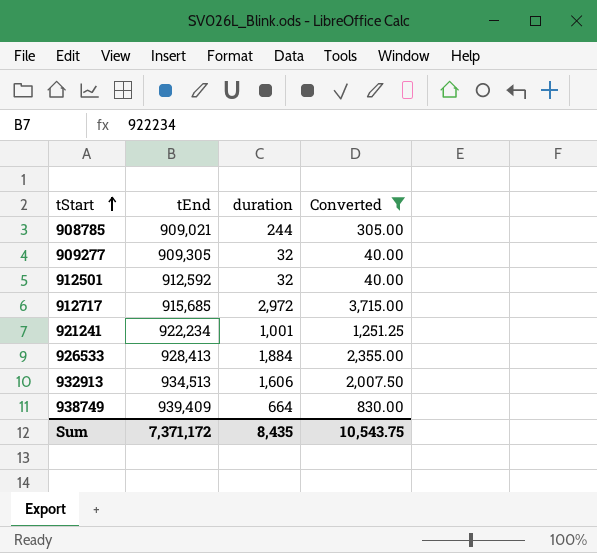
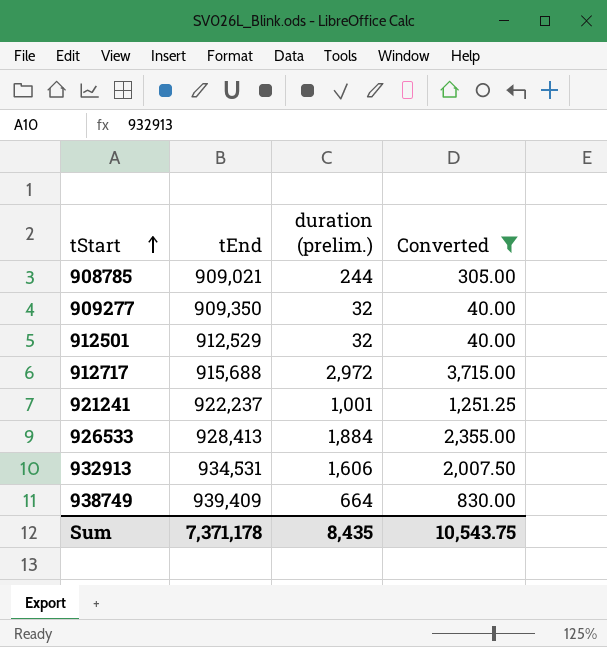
column name: duration -> duration (prelim.)
909277 | tEnd: 909,305 -> 909,350
912501 | tEnd: 912,592 -> 912,529
912717 | tEnd: 915,685 -> 915,688
921241 | tEnd: 922,234 -> 922,237
932913 | tEnd: 934,513 -> 934,531
Sum | tEnd: 7,371,172 -> 7,371,178

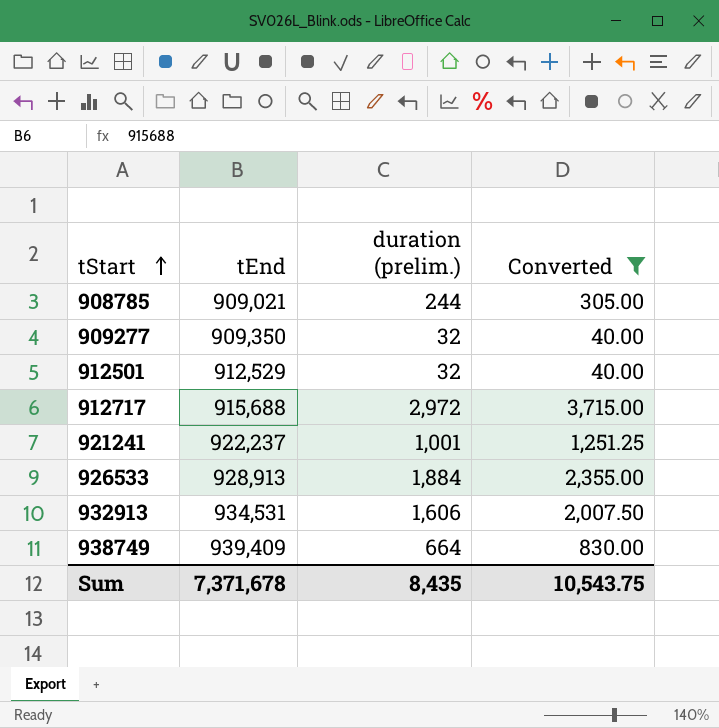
926533 | tEnd: 928,413 -> 928,913
Sum | tEnd: 7,371,178 -> 7,371,678

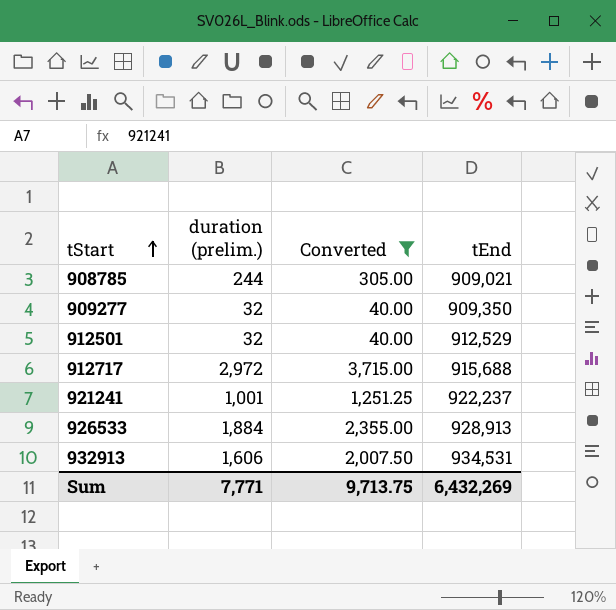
column tEnd | position: 2 -> 4
row 938749: 939,409 | 664 | 830.00 -> none
Sum | duration (prelim.): 8,435 -> 7,771
Sum | Converted: 10,543.75 -> 9,713.75
Sum | tEnd: 7,371,678 -> 6,432,269

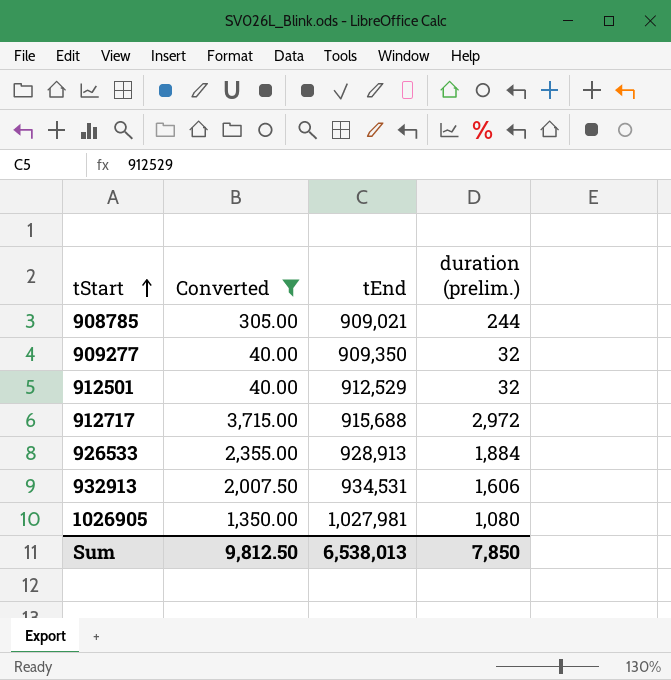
column duration (prelim.) | position: 2 -> 4
row 921241: 1,001 | 1,251.25 | 922,237 -> none
row 1026905: none -> 1,350.00 | 1,027,981 | 1,080
Sum | Converted: 9,713.75 -> 9,812.50
Sum | tEnd: 6,432,269 -> 6,538,013
Sum | duration (prelim.): 7,771 -> 7,850

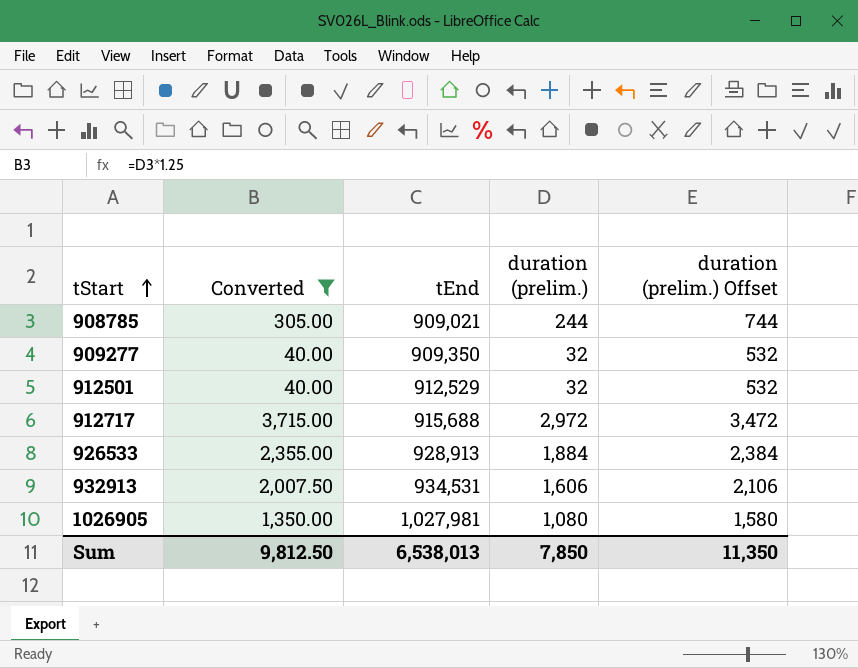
column duration (prelim.) Offset | formula: none -> [duration (prelim.)] + 500

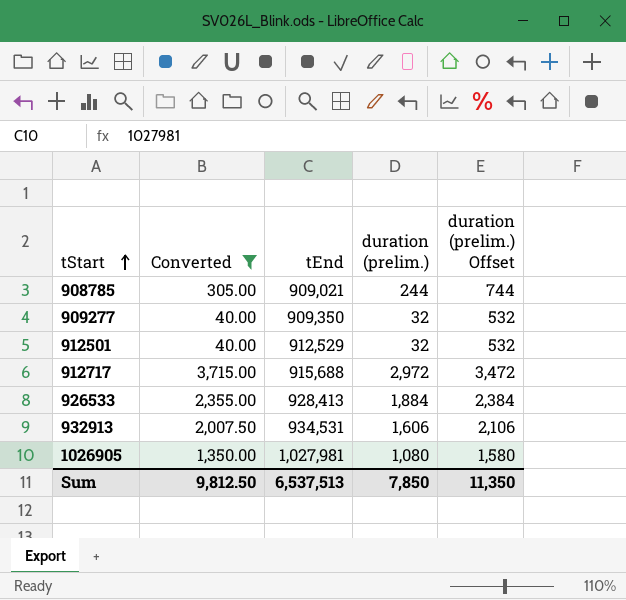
926533 | tEnd: 928,913 -> 928,413
Sum | tEnd: 6,538,013 -> 6,537,513

